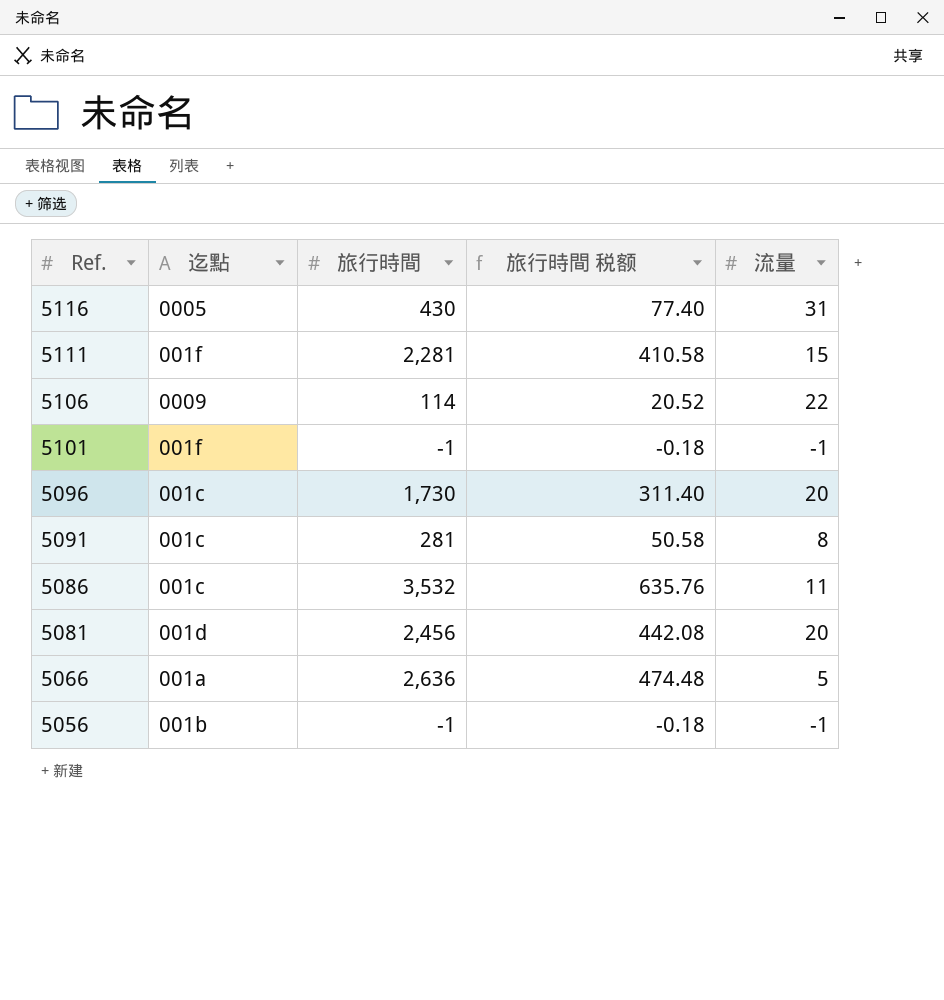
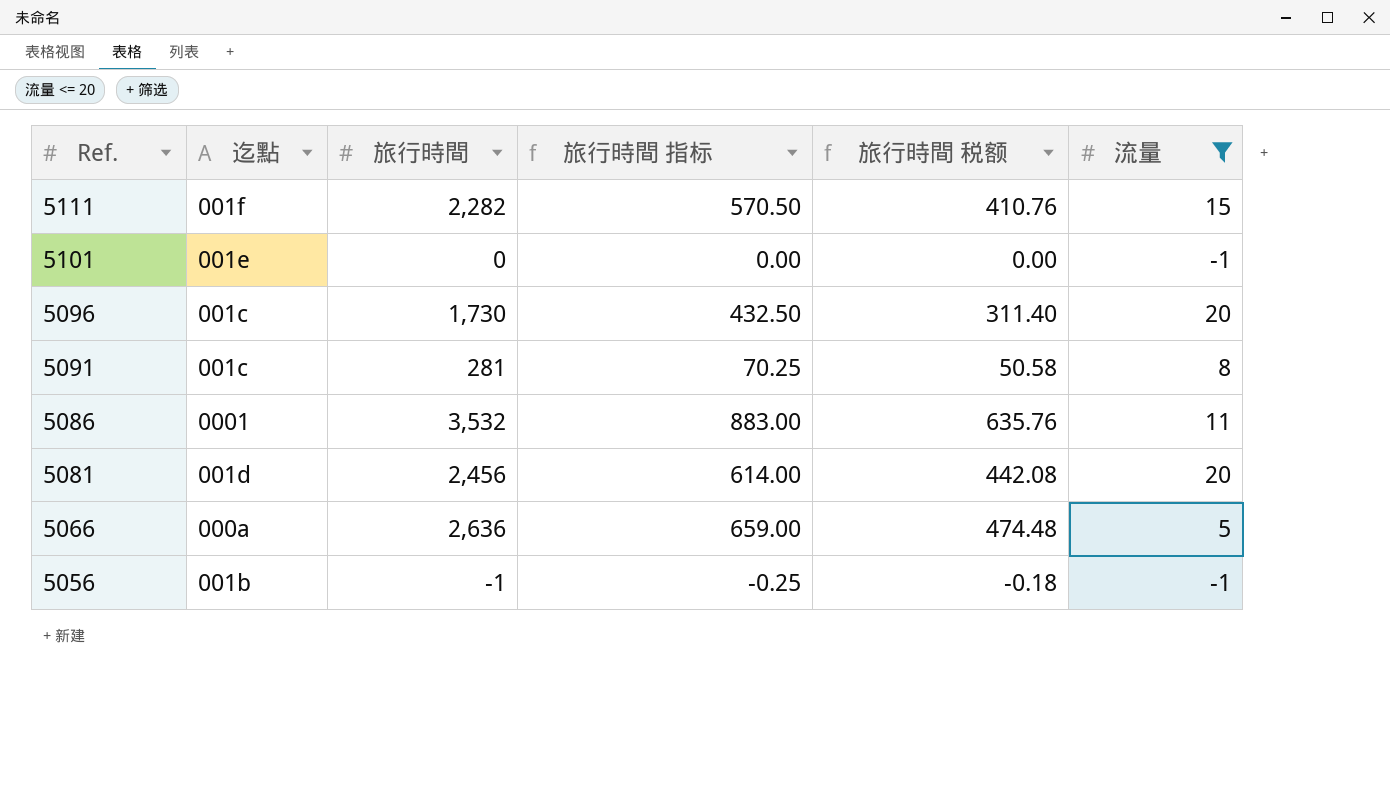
filter: none -> 流量 <= 20
column 旅行時間 指标 | formula: none -> [旅行時間] * 0.25
5111 | 旅行時間: 2,281 -> 2,282
5111 | 旅行時間 税额: 410.58 -> 410.76
5101 | 迄點: 001f -> 001e
5101 | 旅行時間: -1 -> 0
5101 | 旅行時間 税额: -0.18 -> 0.00
5086 | 迄點: 001c -> 0001
5066 | 迄點: 001a -> 000a

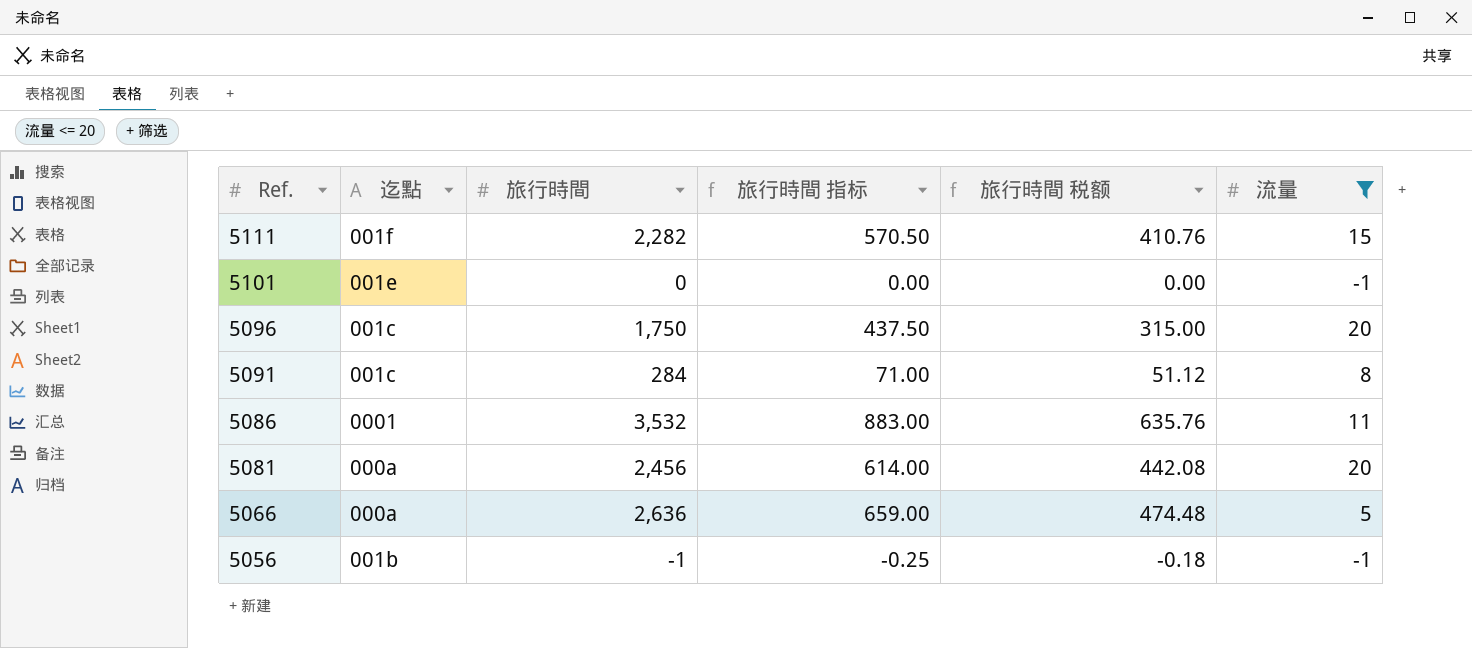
5096 | 旅行時間: 1,730 -> 1,750
5096 | 旅行時間 指标: 432.50 -> 437.50
5096 | 旅行時間 税额: 311.40 -> 315.00
5091 | 旅行時間: 281 -> 284
5091 | 旅行時間 指标: 70.25 -> 71.00
5091 | 旅行時間 税额: 50.58 -> 51.12
5081 | 迄點: 001d -> 000a

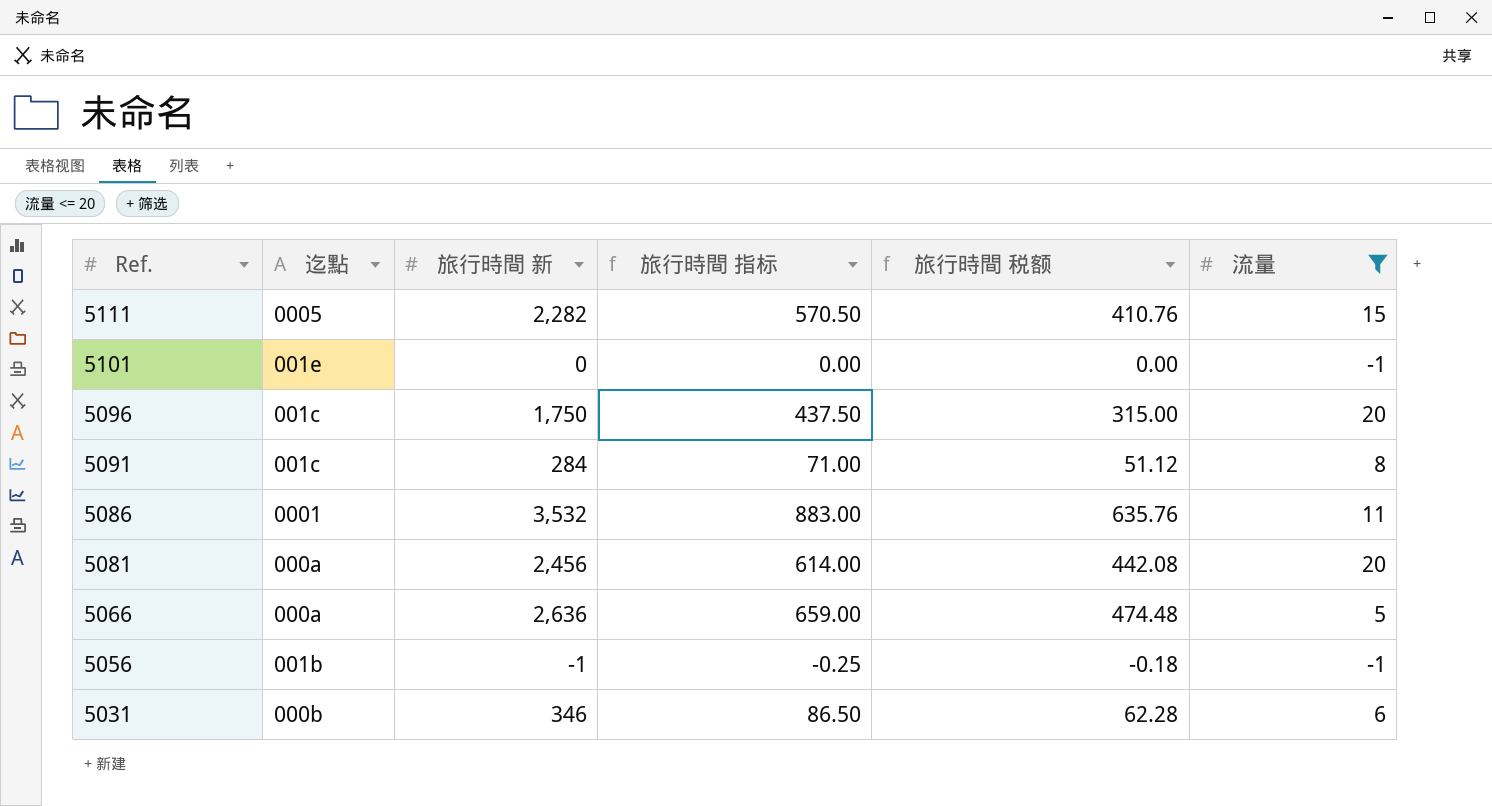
column name: 旅行時間 -> 旅行時間 新
5111 | 迄點: 001f -> 0005
row 5031: none -> 000b | 346 | 86.50 | 62.28 | 6

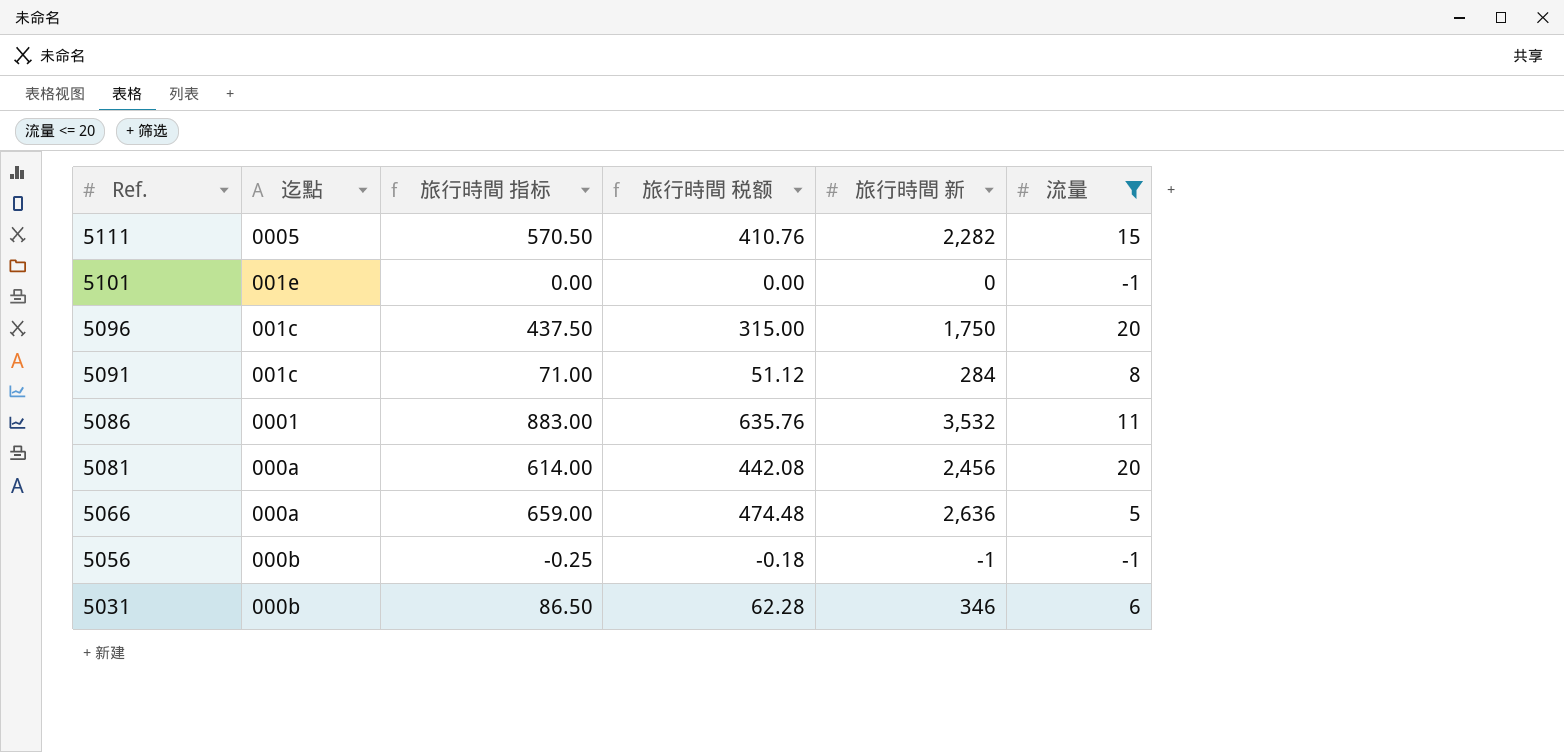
column 旅行時間 新 | position: 3 -> 5
5056 | 迄點: 001b -> 000b

